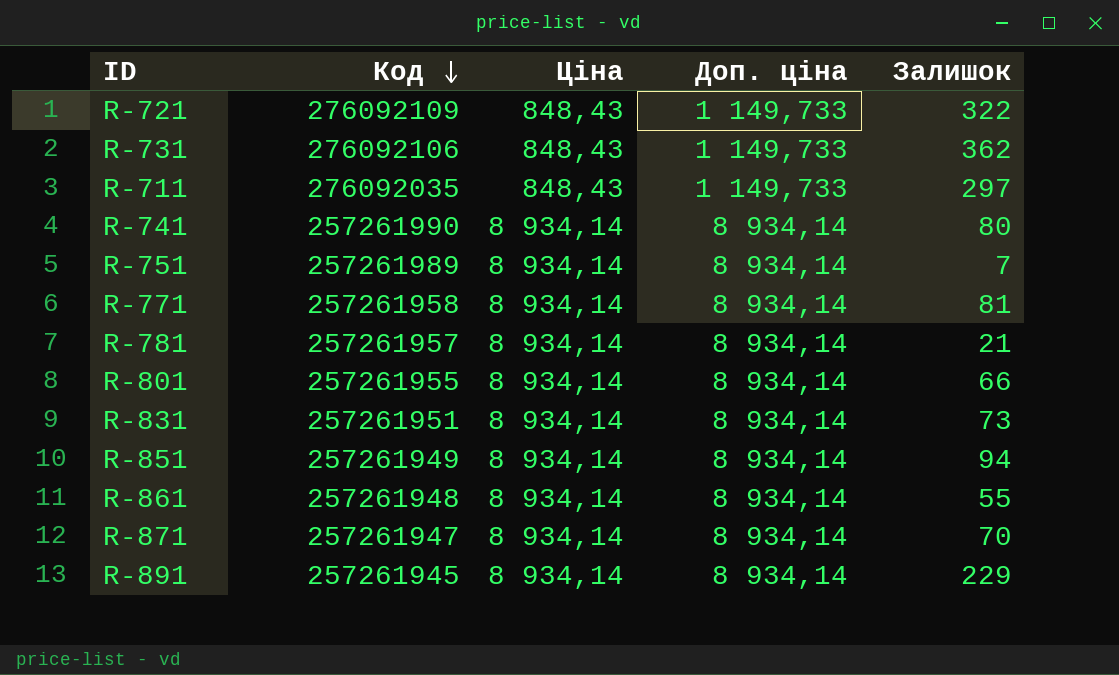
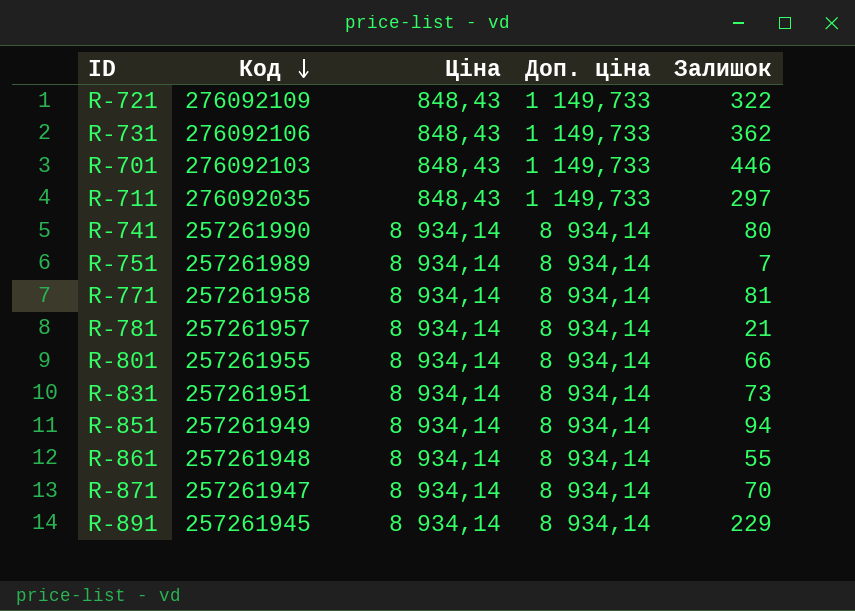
row R-701: none -> 276092103 | 848,43 | 1 149,733 | 446

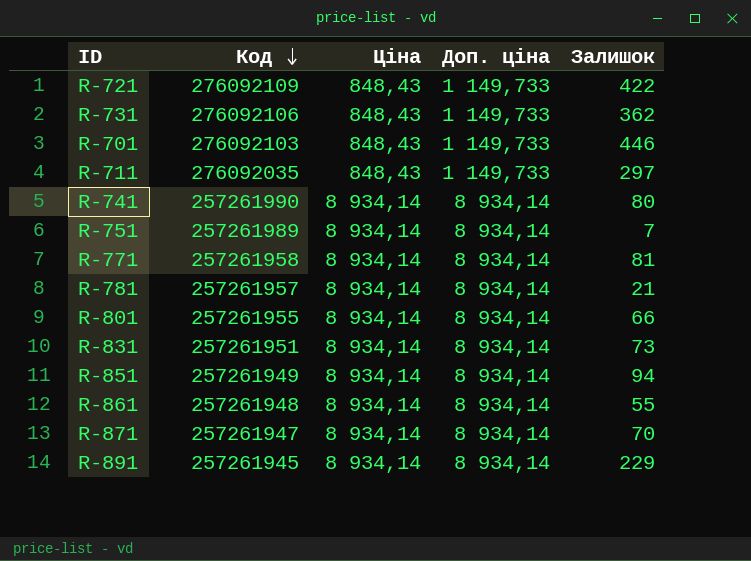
R-721 | Залишок: 322 -> 422

